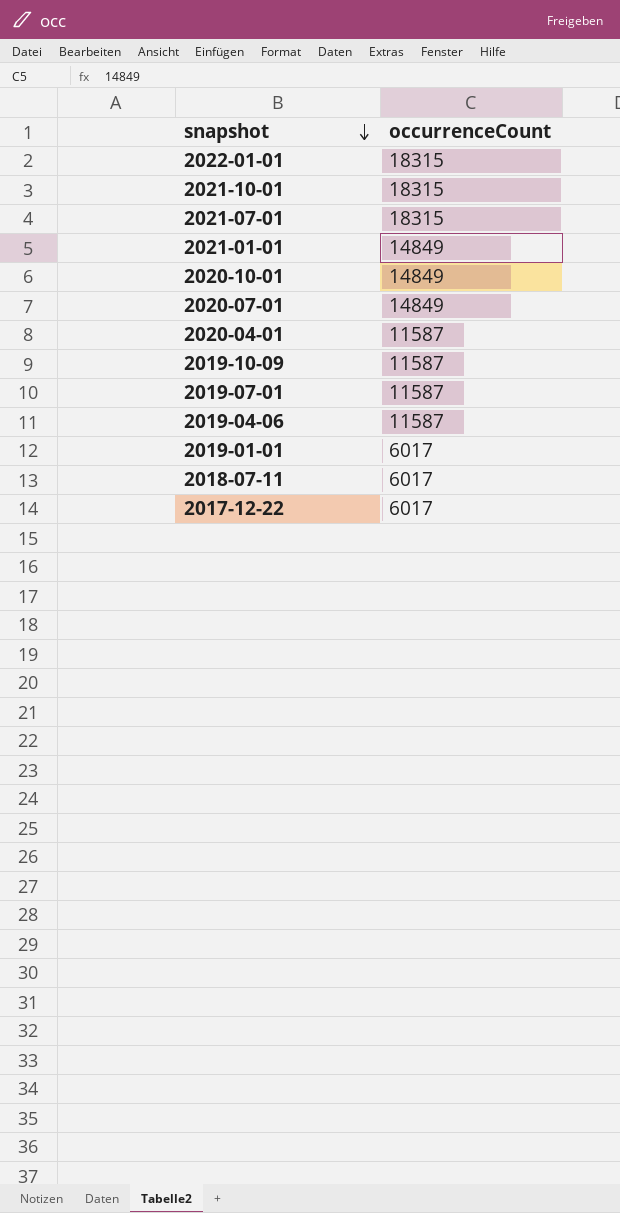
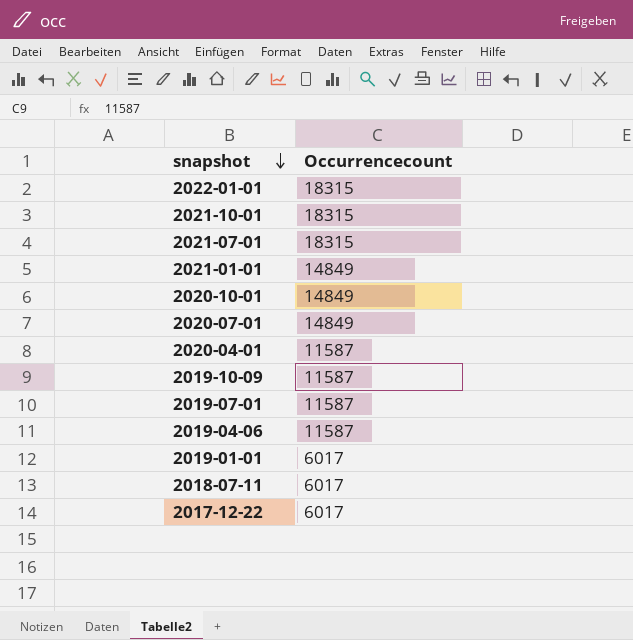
column name: occurrenceCount -> Occurrencecount

